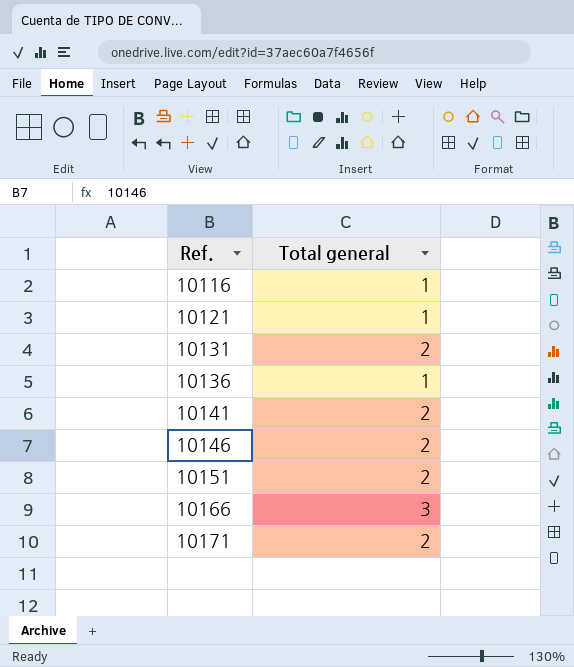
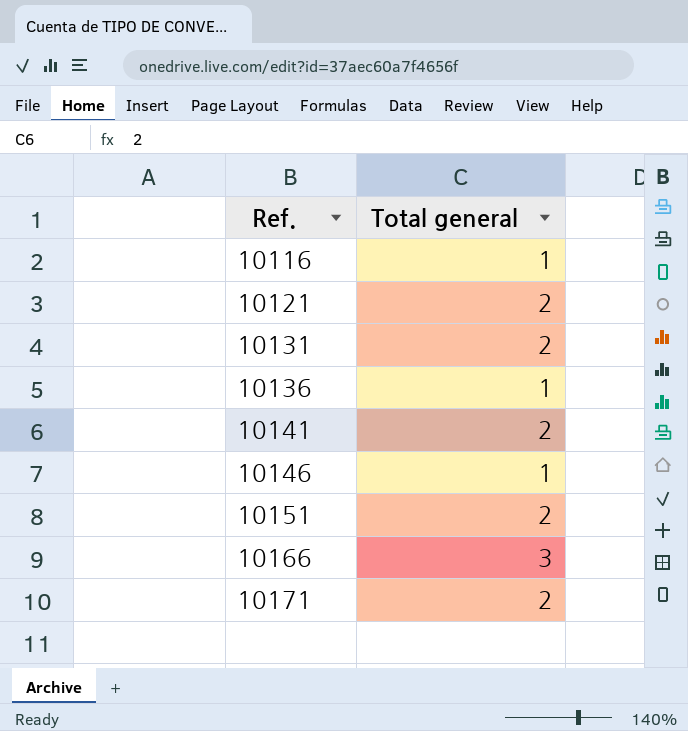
10121 | Total general: 1 -> 2
10146 | Total general: 2 -> 1

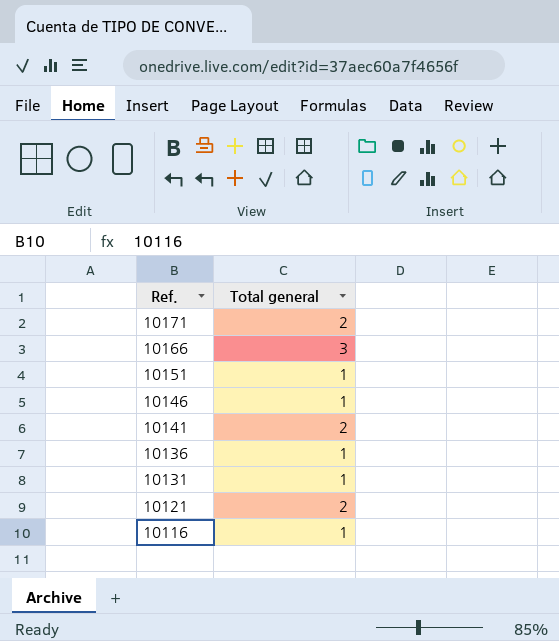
row order: Ref. ascending -> Ref. descending
10151 | Total general: 2 -> 1
10131 | Total general: 2 -> 1

